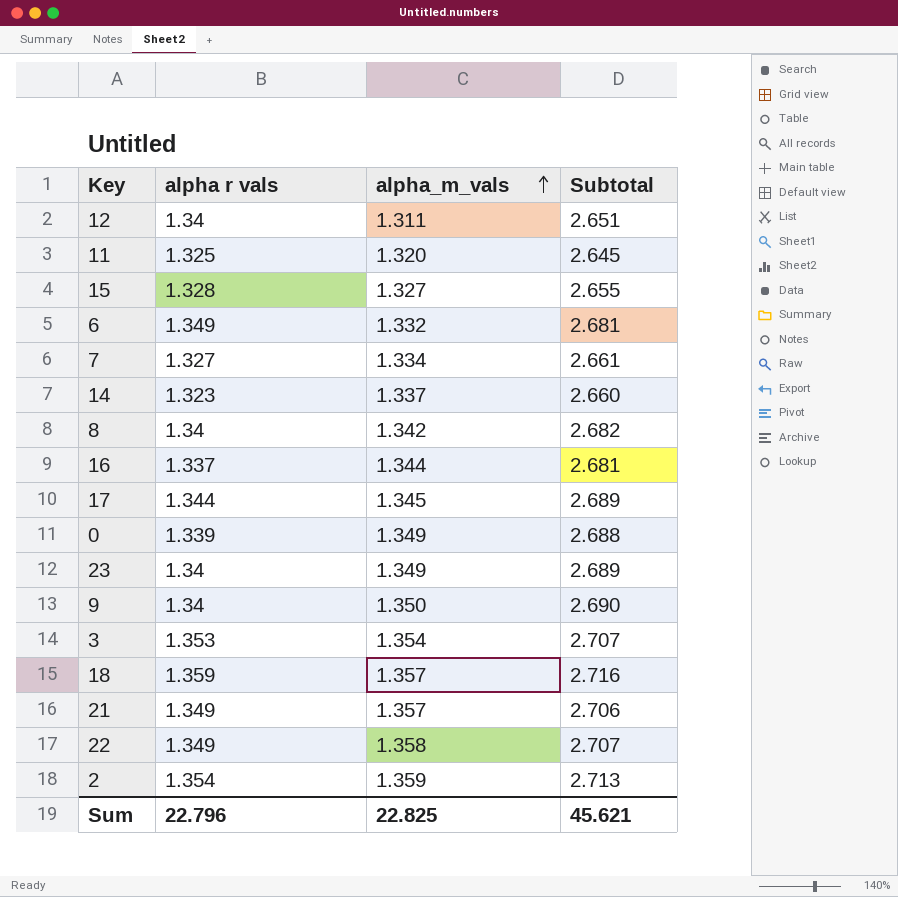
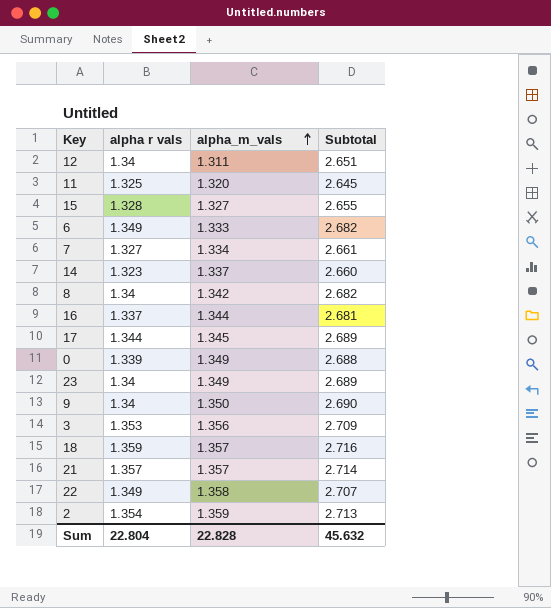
6 | alpha_m_vals: 1.332 -> 1.333
6 | Subtotal: 2.681 -> 2.682
3 | alpha_m_vals: 1.354 -> 1.356
3 | Subtotal: 2.707 -> 2.709
21 | alpha r vals: 1.349 -> 1.357
21 | Subtotal: 2.706 -> 2.714
Sum | alpha r vals: 22.796 -> 22.804
Sum | alpha_m_vals: 22.825 -> 22.828
Sum | Subtotal: 45.621 -> 45.632

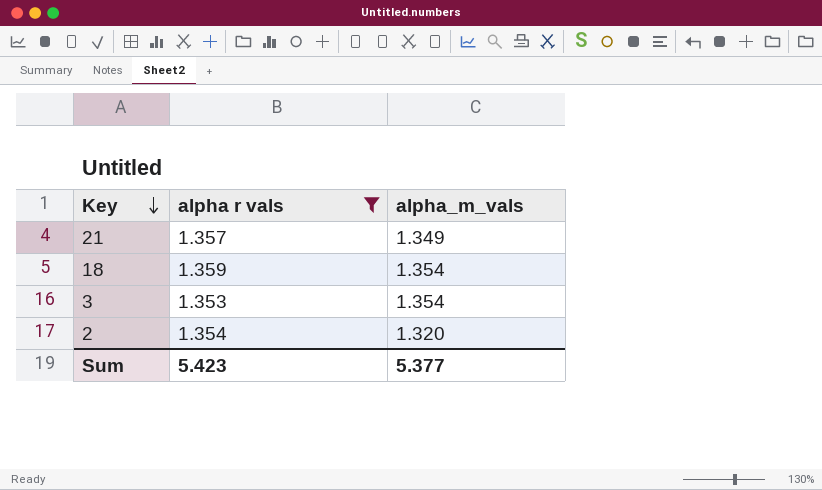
filter: none -> alpha r vals >= 1.353
row order: alpha_m_vals ascending -> Key descending
column Subtotal | formula: [alpha r vals] + [alpha_m_vals] -> none
21 | alpha_m_vals: 1.357 -> 1.349
18 | alpha_m_vals: 1.357 -> 1.354
3 | alpha_m_vals: 1.356 -> 1.354
2 | alpha_m_vals: 1.359 -> 1.320
Sum | alpha r vals: 22.804 -> 5.423
Sum | alpha_m_vals: 22.828 -> 5.377

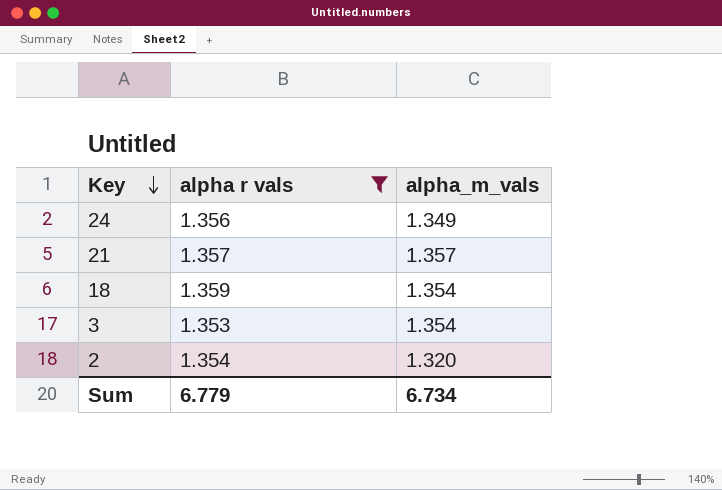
row 24: none -> 1.356 | 1.349
21 | alpha_m_vals: 1.349 -> 1.357
Sum | alpha r vals: 5.423 -> 6.779
Sum | alpha_m_vals: 5.377 -> 6.734

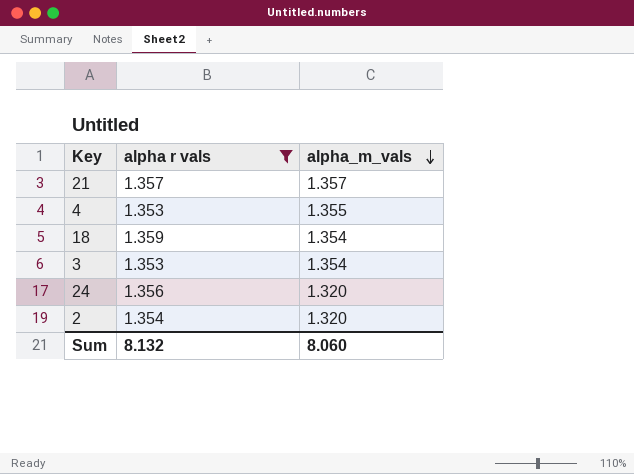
row order: Key descending -> alpha_m_vals descending
row 4: none -> 1.353 | 1.355
24 | alpha_m_vals: 1.349 -> 1.320
Sum | alpha r vals: 6.779 -> 8.132
Sum | alpha_m_vals: 6.734 -> 8.060

